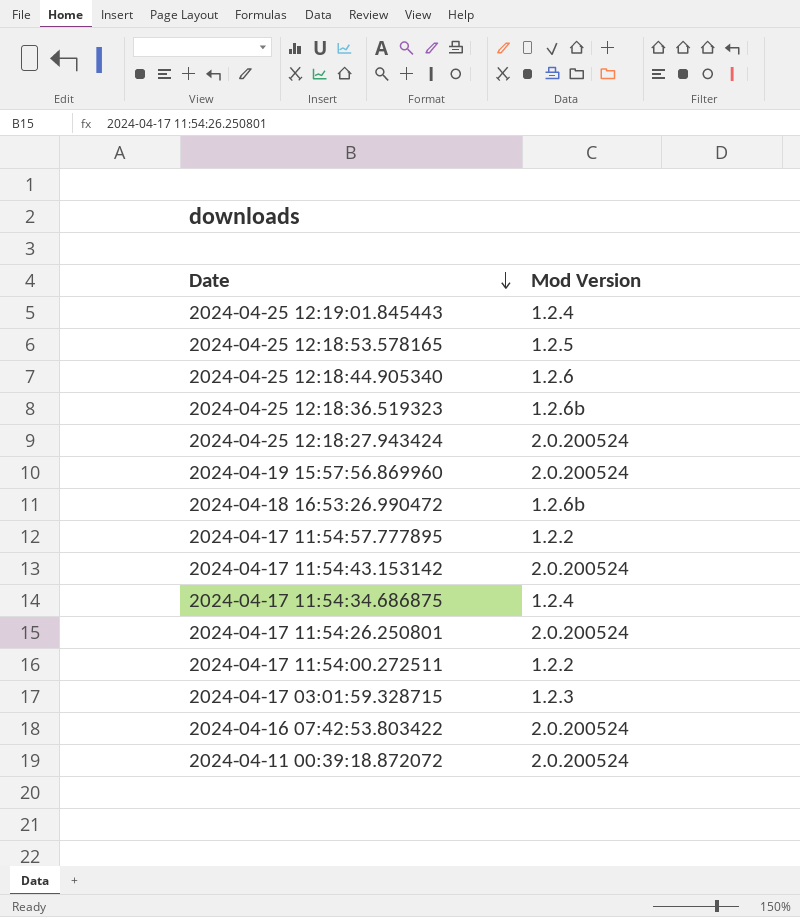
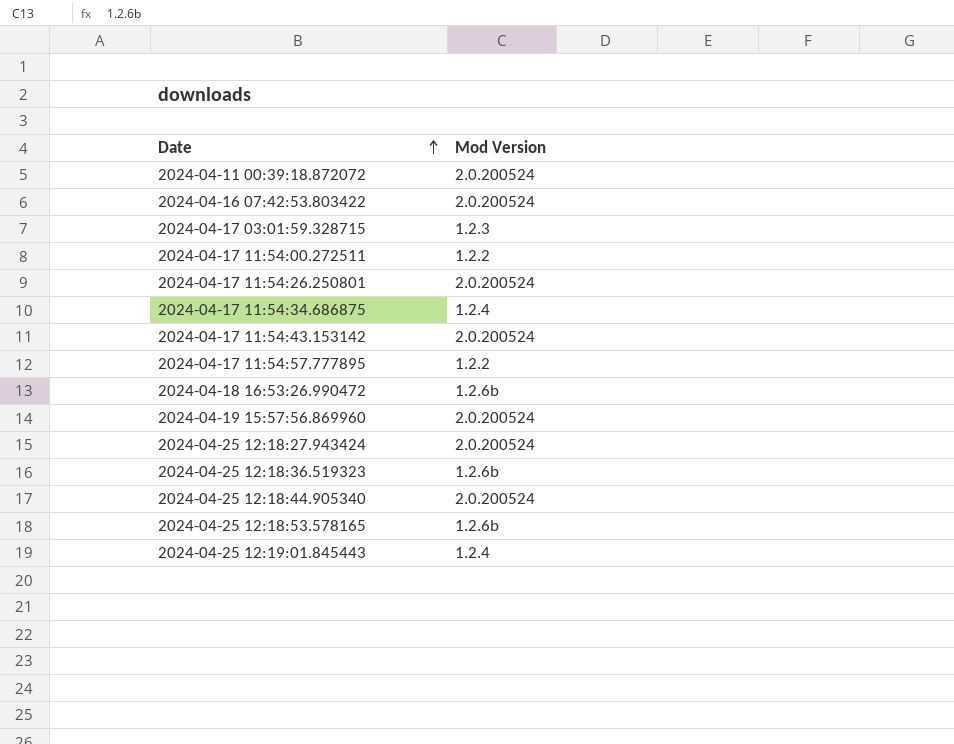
row order: Date descending -> Date ascending
2024-04-25 12:18:44.905340 | Mod Version: 1.2.6 -> 2.0.200524
2024-04-25 12:18:53.578165 | Mod Version: 1.2.5 -> 1.2.6b

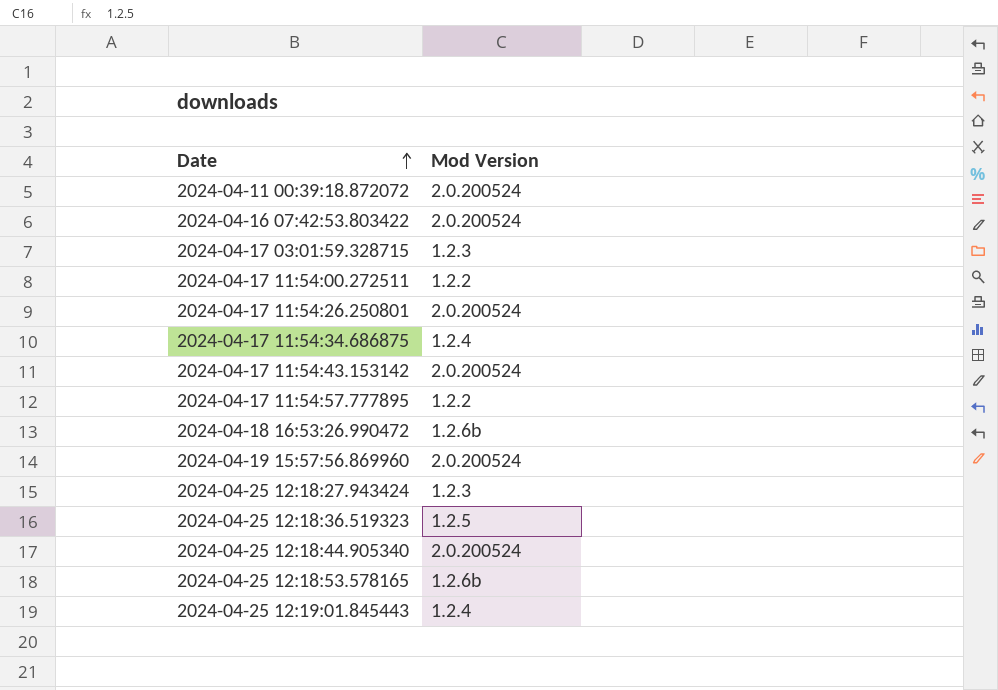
2024-04-25 12:18:27.943424 | Mod Version: 2.0.200524 -> 1.2.3
2024-04-25 12:18:36.519323 | Mod Version: 1.2.6b -> 1.2.5

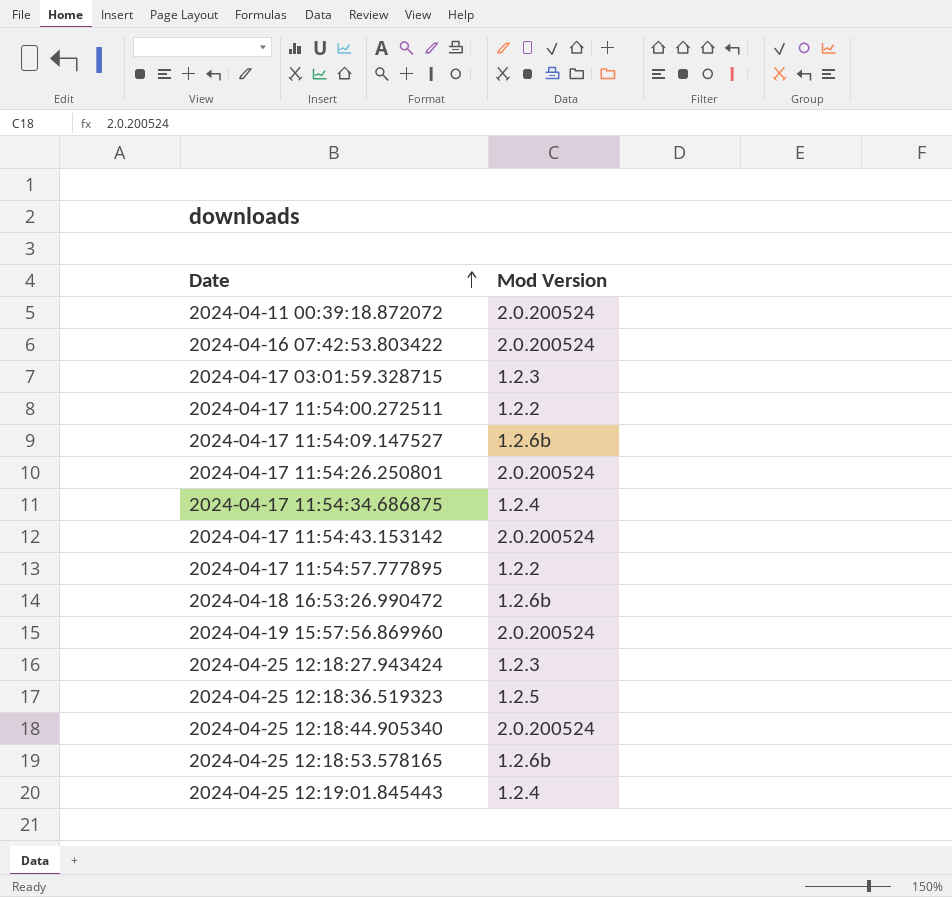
row 2024-04-17 11:54:09.147527: none -> 1.2.6b

